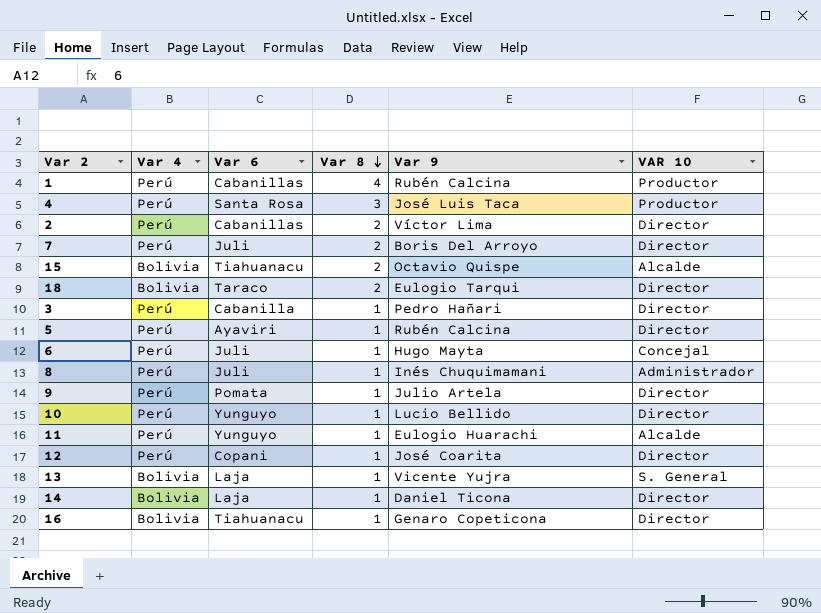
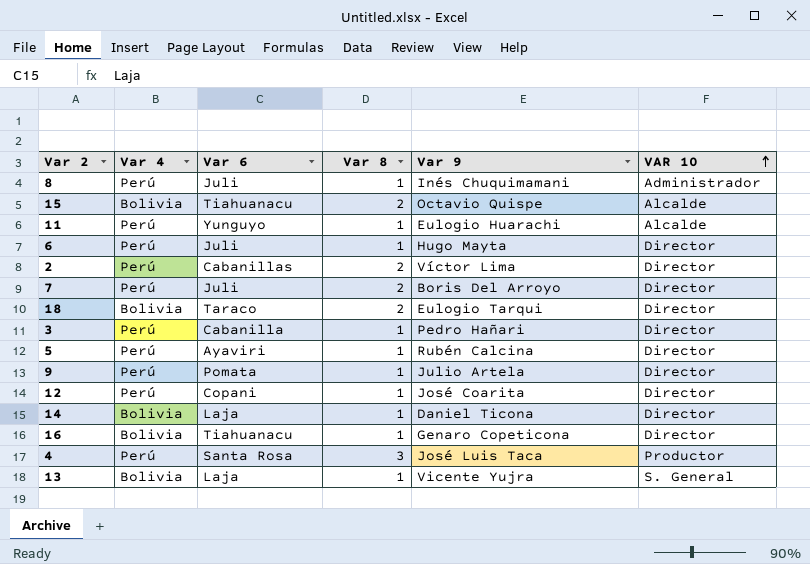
row order: Var 8 descending -> VAR 10 ascending
row 1: Perú | Cabanillas | 4 | Rubén Calcina | Productor -> none
row 10: Perú | Yunguyo | 1 | Lucio Bellido | Director -> none
6 | VAR 10: Concejal -> Director

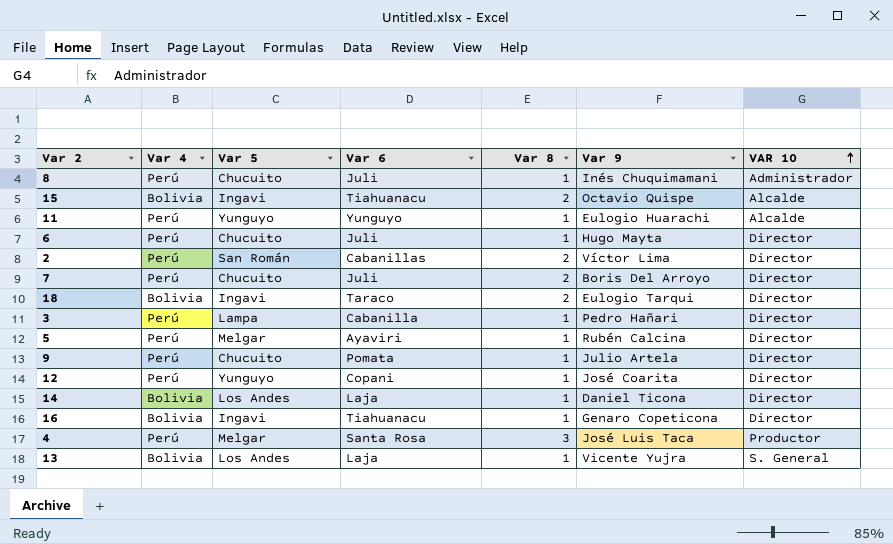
column Var 5 | position: none -> 3

